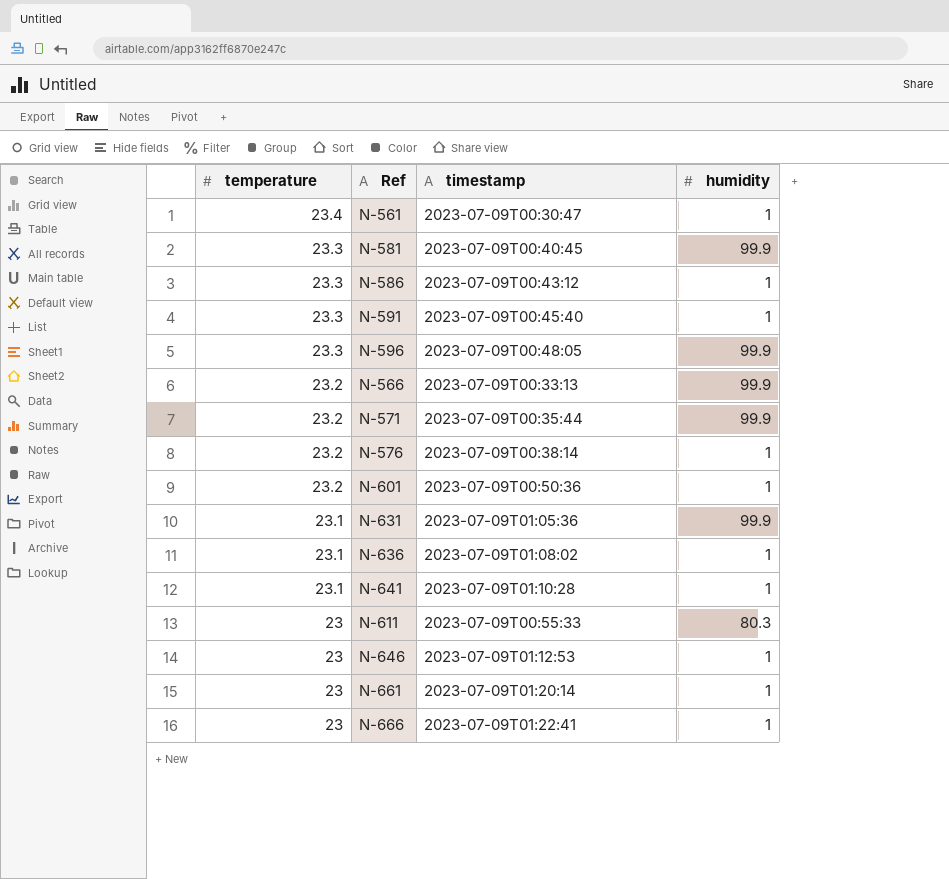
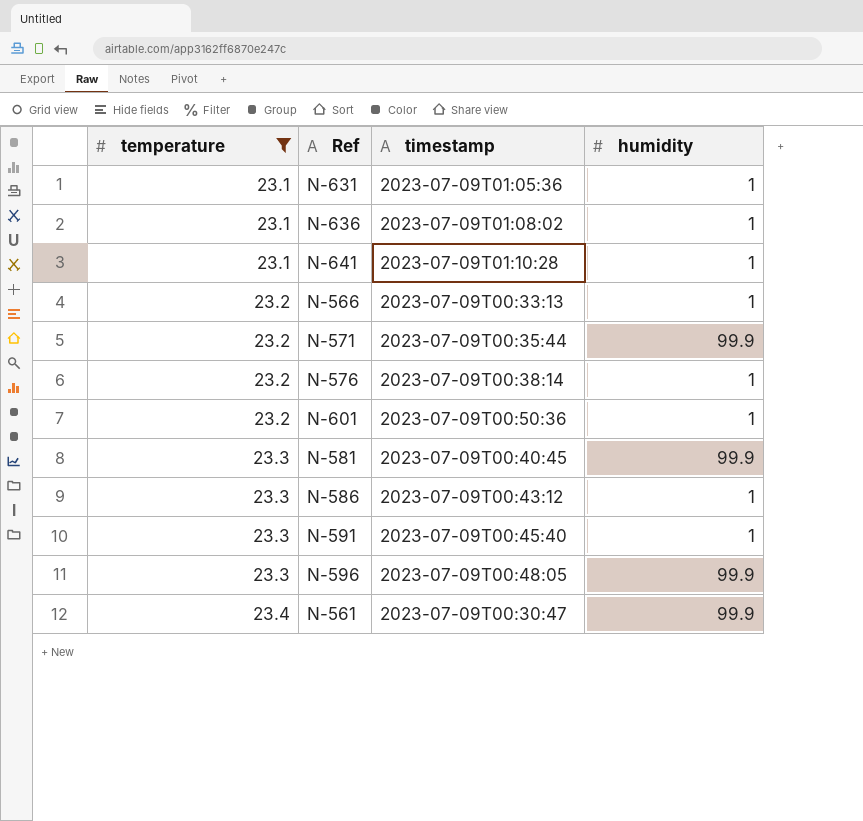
filter: none -> temperature != 23
row order: temperature descending -> temperature ascending
N-631 | humidity: 99.9 -> 1
N-566 | humidity: 99.9 -> 1
N-561 | humidity: 1 -> 99.9

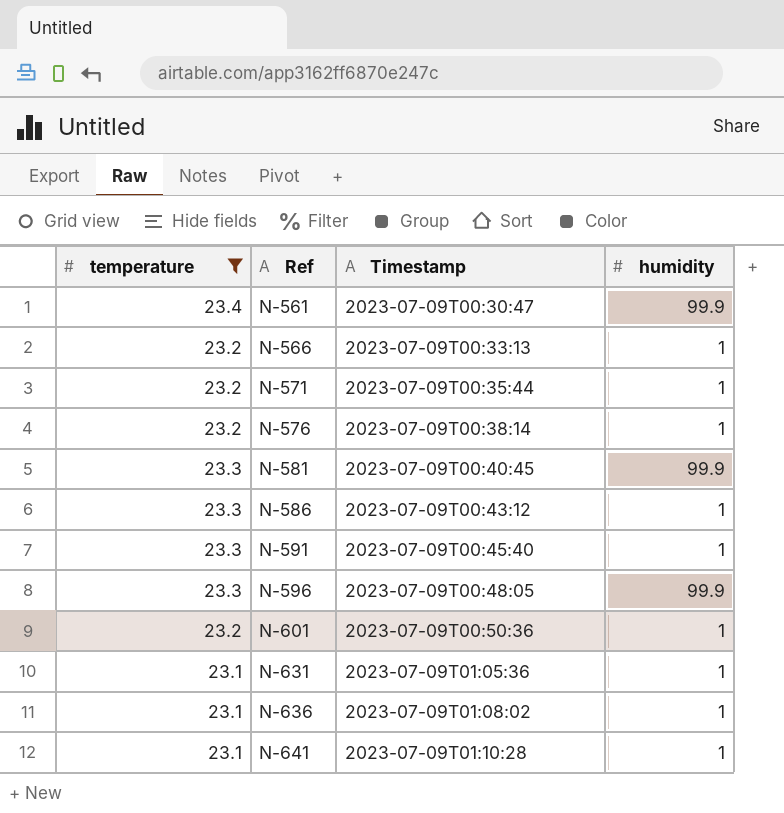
row order: temperature ascending -> Ref ascending
column name: timestamp -> Timestamp
N-571 | humidity: 99.9 -> 1

